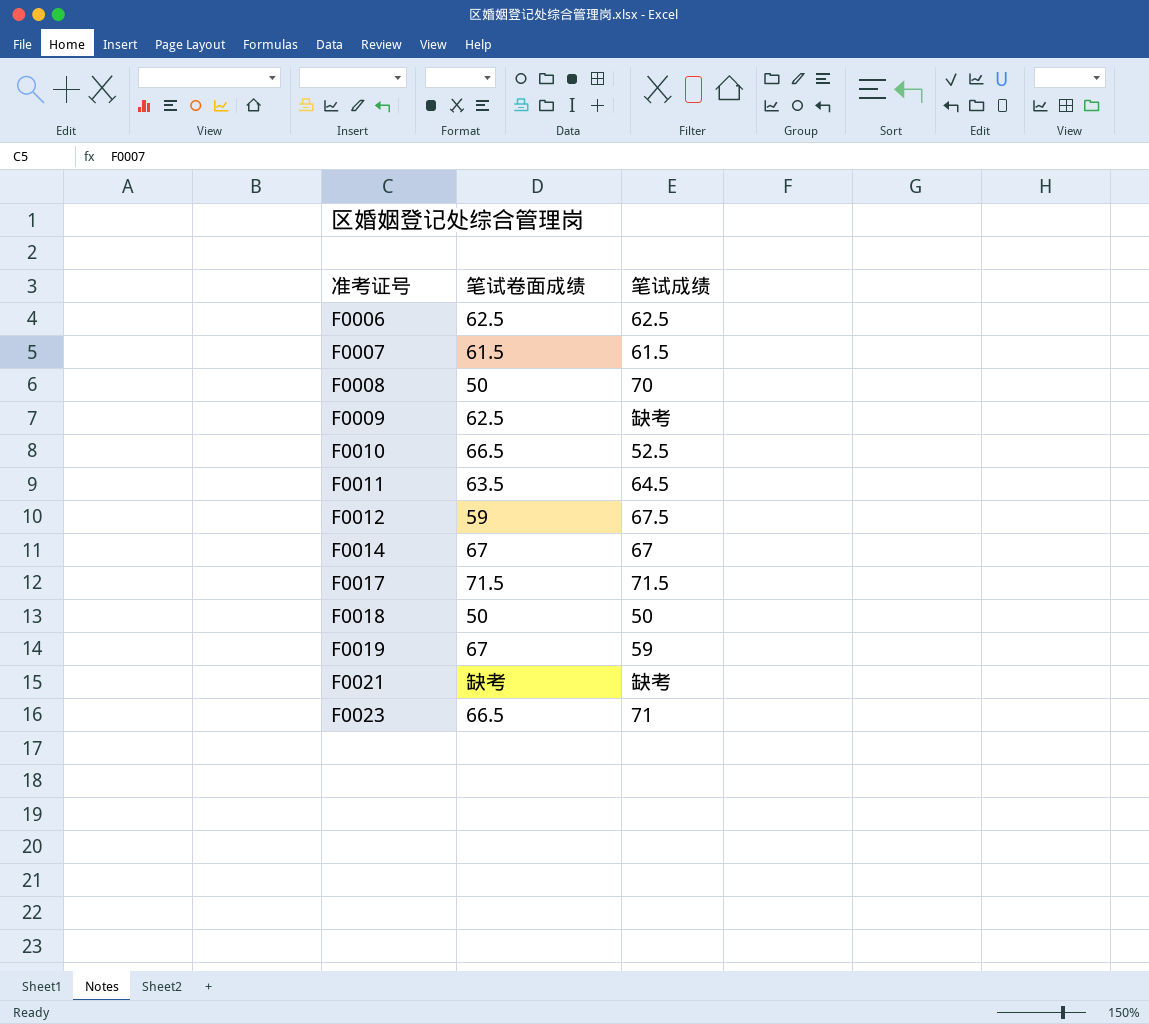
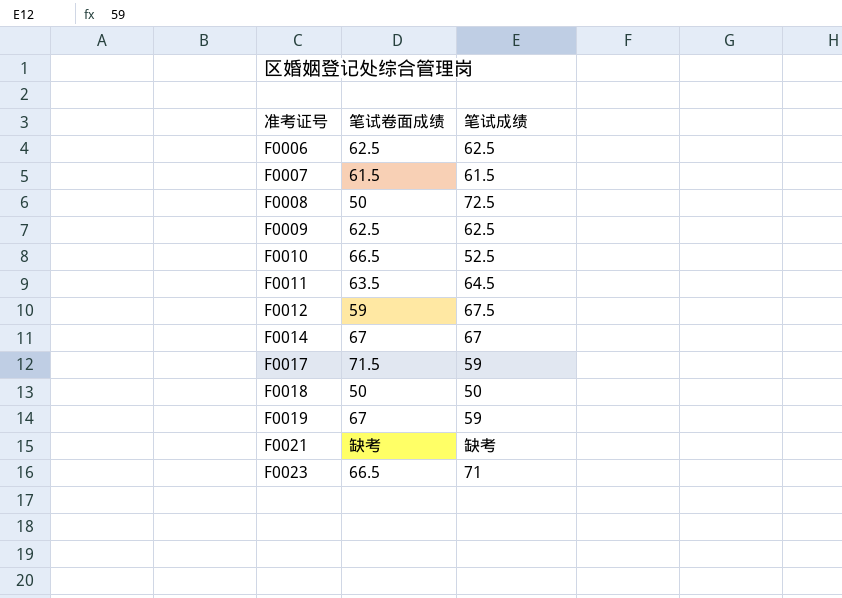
F0008 | 笔试成绩: 70 -> 72.5
F0009 | 笔试成绩: 缺考 -> 62.5
F0017 | 笔试成绩: 71.5 -> 59

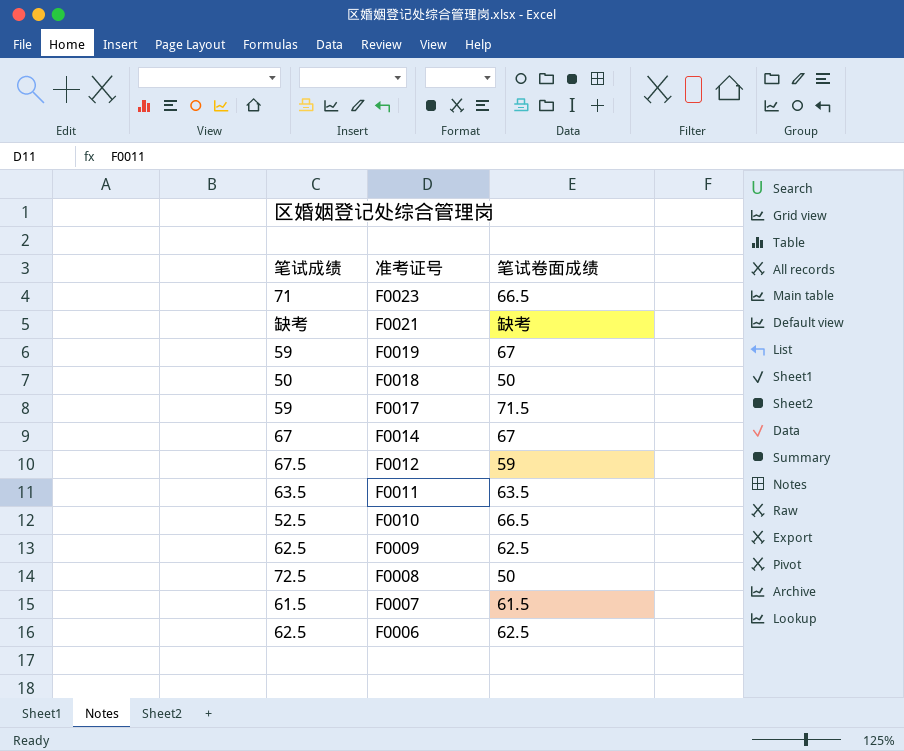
row order: 准考证号 ascending -> 准考证号 descending
column 笔试成绩 | position: 3 -> 1
F0011 | 笔试成绩: 64.5 -> 63.5

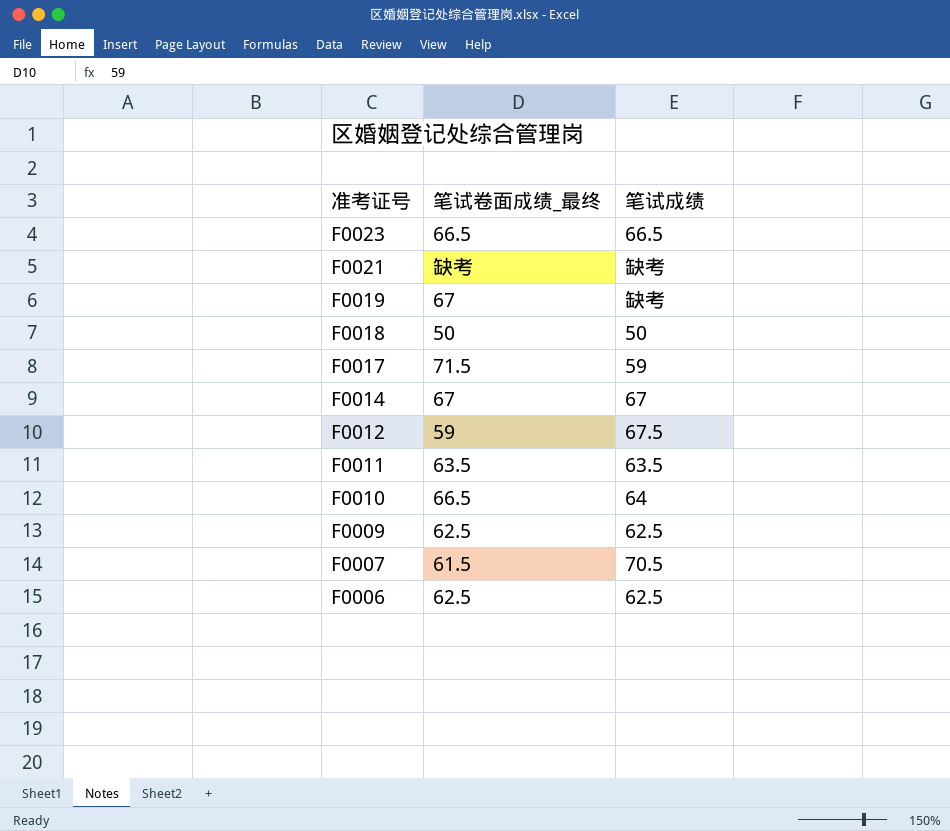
column name: 笔试卷面成绩 -> 笔试卷面成绩_最终
column 笔试成绩 | position: 1 -> 3
row F0008: 72.5 | 50 -> none
F0023 | 笔试成绩: 71 -> 66.5
F0019 | 笔试成绩: 59 -> 缺考
F0010 | 笔试成绩: 52.5 -> 64
F0007 | 笔试成绩: 61.5 -> 70.5

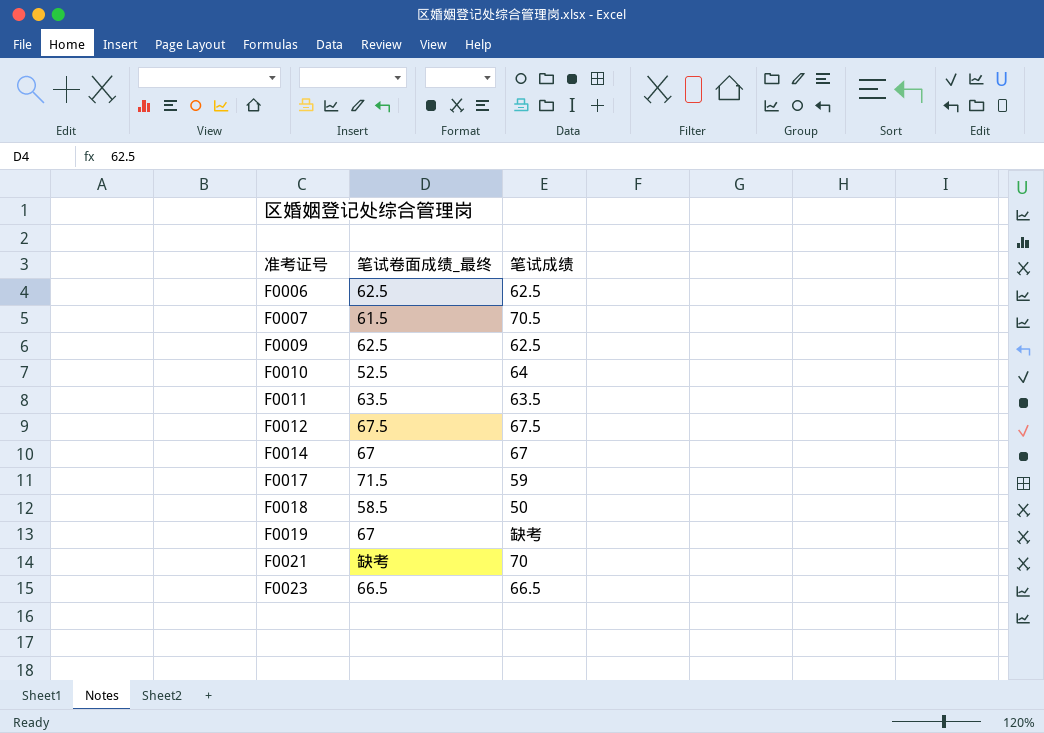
row order: 准考证号 descending -> 准考证号 ascending
F0010 | 笔试卷面成绩_最终: 66.5 -> 52.5
F0012 | 笔试卷面成绩_最终: 59 -> 67.5
F0018 | 笔试卷面成绩_最终: 50 -> 58.5
F0021 | 笔试成绩: 缺考 -> 70

